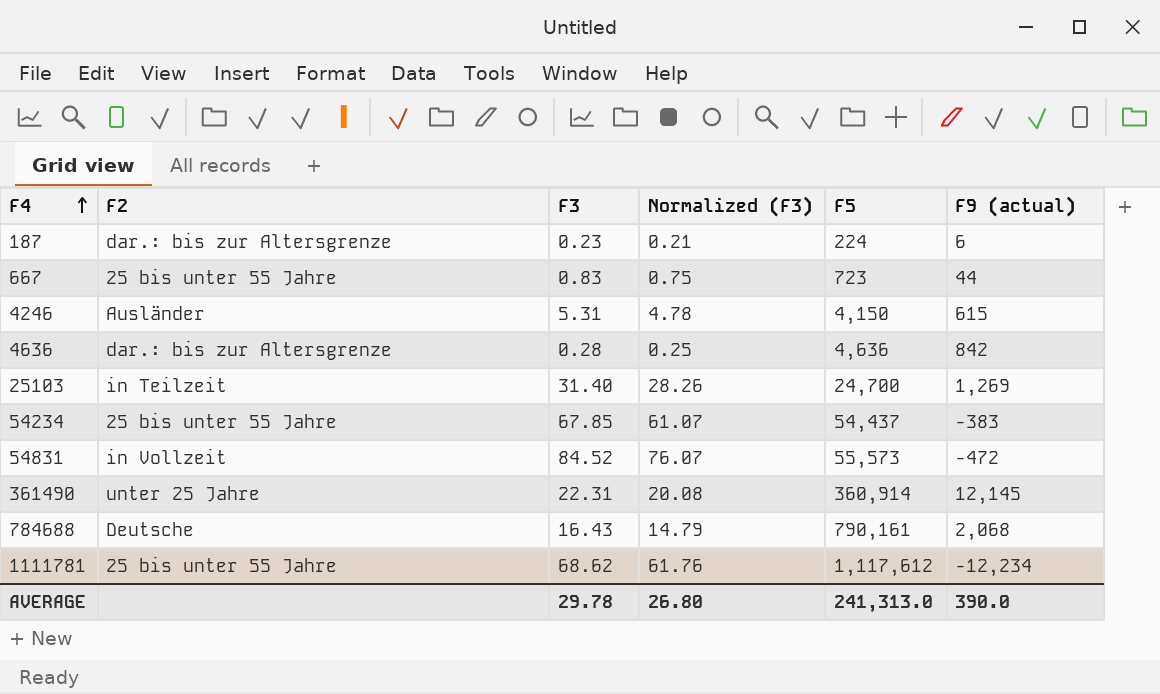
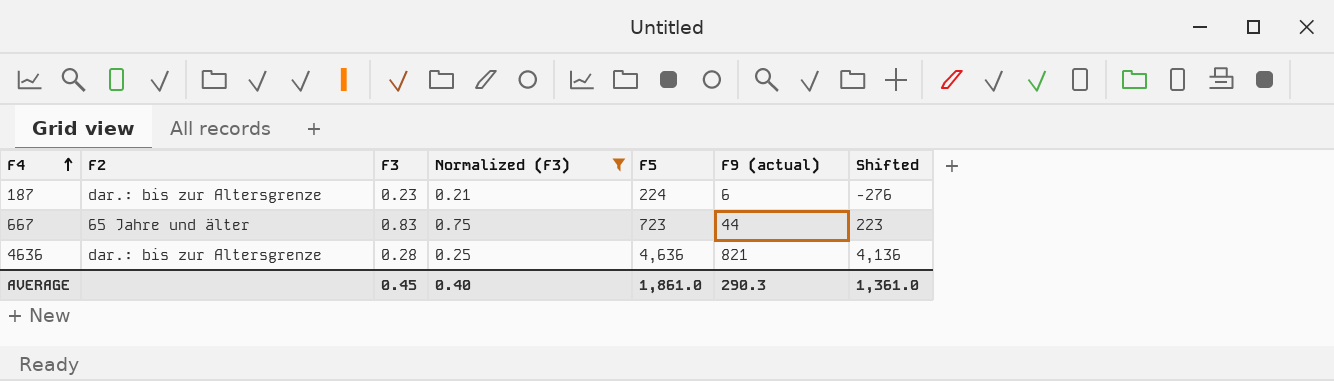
filter: none -> Normalized (F3) <= 0.75
column Shifted | formula: none -> [F5] - 500
667 | F2: 25 bis unter 55 Jahre -> 65 Jahre und älter
4636 | F9 (actual): 842 -> 821
AVERAGE | F3: 29.78 -> 0.45
AVERAGE | Normalized (F3): 26.80 -> 0.40
AVERAGE | F5: 241,313.0 -> 1,861.0
AVERAGE | F9 (actual): 390.0 -> 290.3

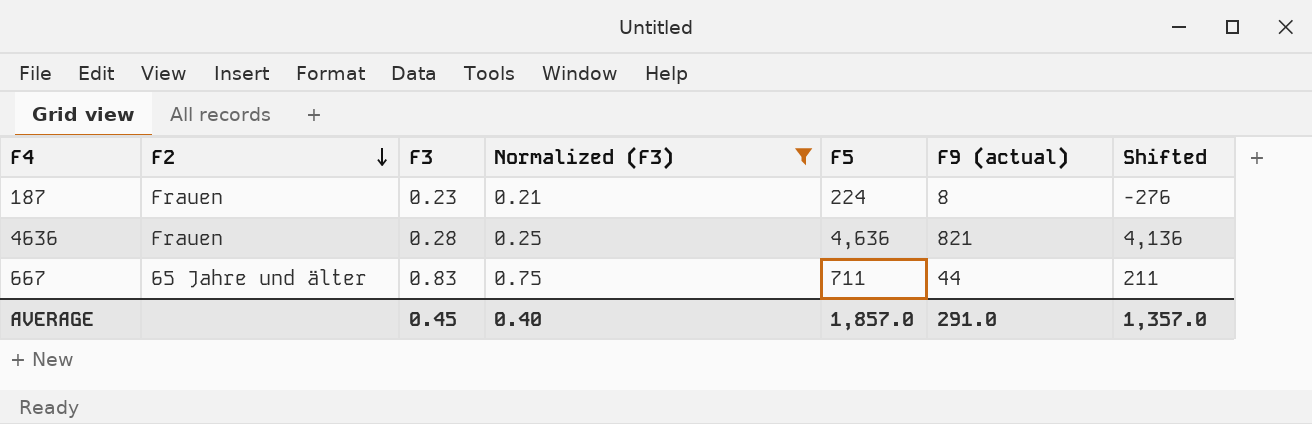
row order: F4 ascending -> F2 descending
187 | F2: dar.: bis zur Altersgrenze -> Frauen
187 | F9 (actual): 6 -> 8
4636 | F2: dar.: bis zur Altersgrenze -> Frauen
667 | F5: 723 -> 711
667 | Shifted: 223 -> 211
AVERAGE | F5: 1,861.0 -> 1,857.0
AVERAGE | F9 (actual): 290.3 -> 291.0
AVERAGE | Shifted: 1,361.0 -> 1,357.0

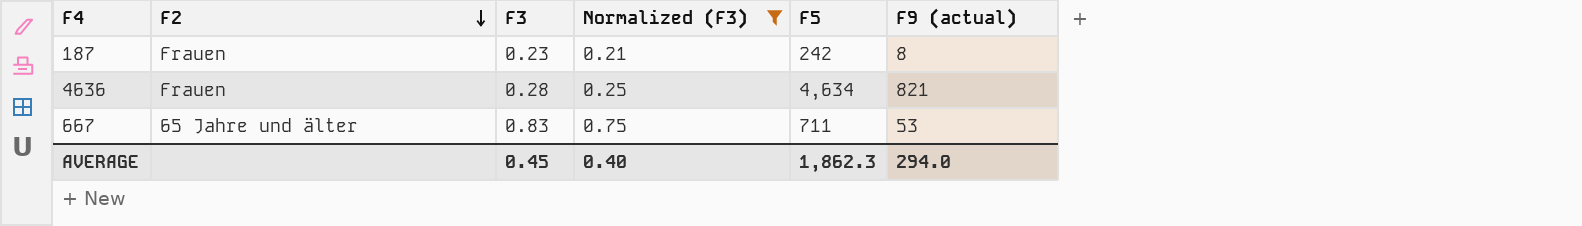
column Shifted | formula: [F5] - 500 -> none
187 | F5: 224 -> 242
4636 | F5: 4,636 -> 4,634
667 | F9 (actual): 44 -> 53
AVERAGE | F5: 1,857.0 -> 1,862.3
AVERAGE | F9 (actual): 291.0 -> 294.0

